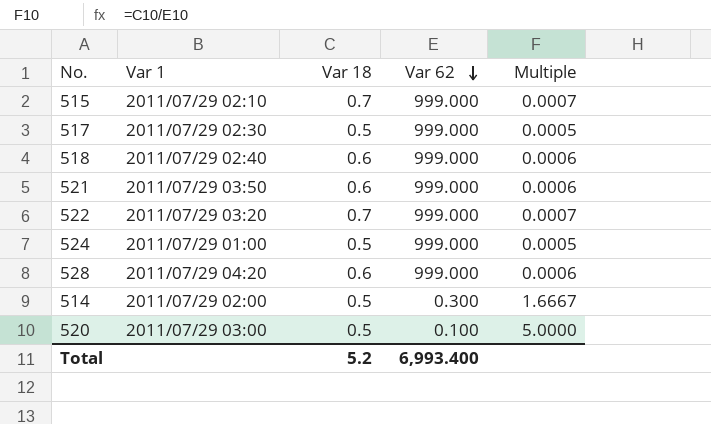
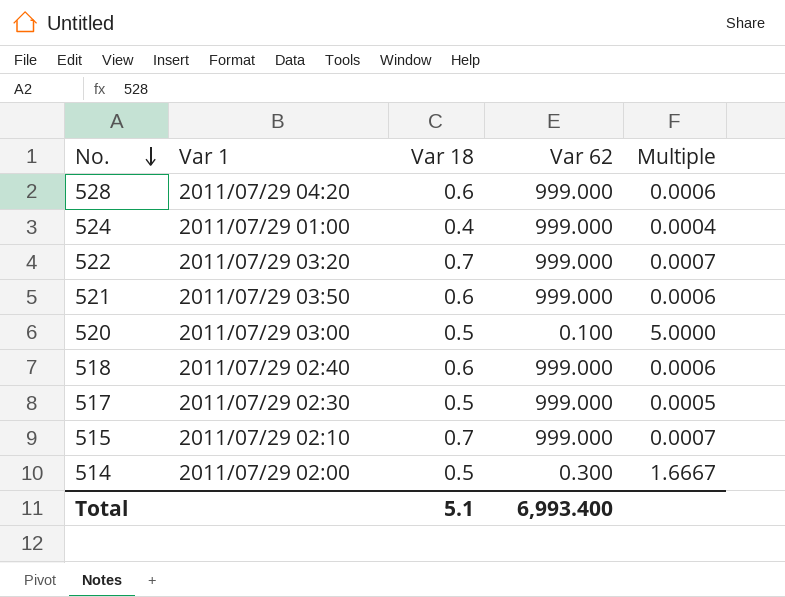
row order: Var 62 descending -> No. descending
524 | Var 18: 0.5 -> 0.4
524 | Multiple: 0.0005 -> 0.0004
Total | Var 18: 5.2 -> 5.1

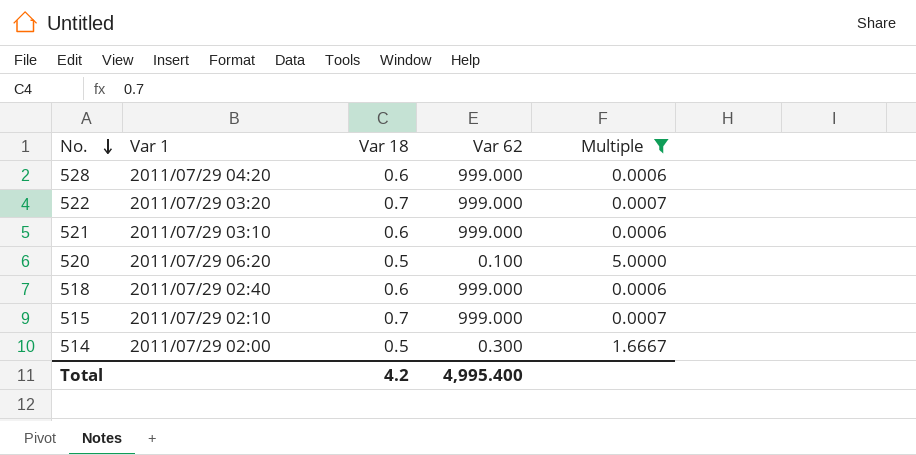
filter: none -> Multiple >= 0.0006
521 | Var 1: 2011/07/29 03:50 -> 2011/07/29 03:10
520 | Var 1: 2011/07/29 03:00 -> 2011/07/29 06:20
Total | Var 18: 5.1 -> 4.2
Total | Var 62: 6,993.400 -> 4,995.400

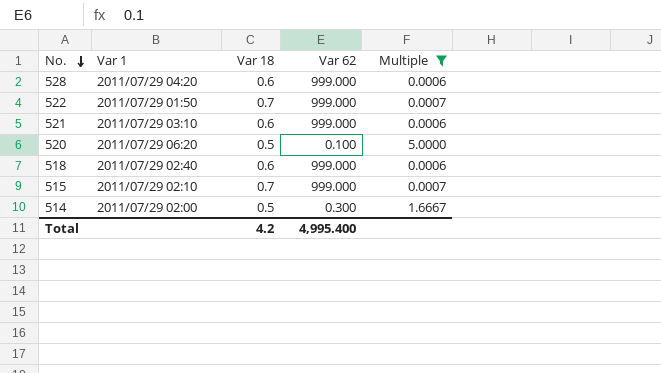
522 | Var 1: 2011/07/29 03:20 -> 2011/07/29 01:50

